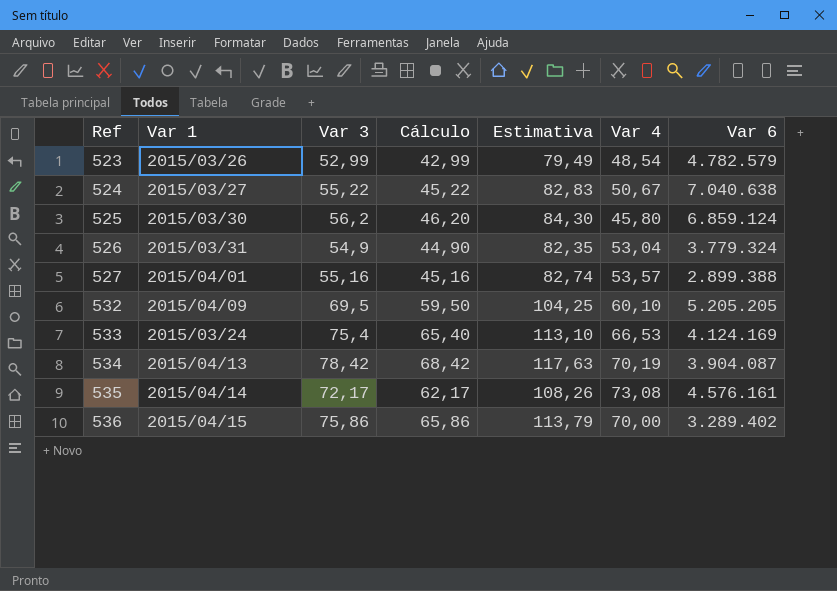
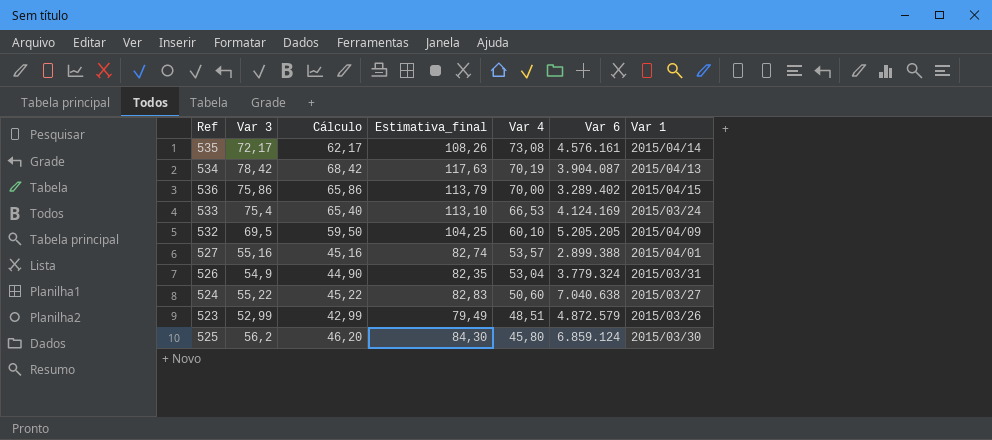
row order: Ref ascending -> Var 4 descending
column name: Estimativa -> Estimativa_final
column Var 1 | position: 2 -> 7
524 | Var 4: 50,67 -> 50,60
523 | Var 4: 48,54 -> 48,51
523 | Var 6: 4.782.579 -> 4.872.579

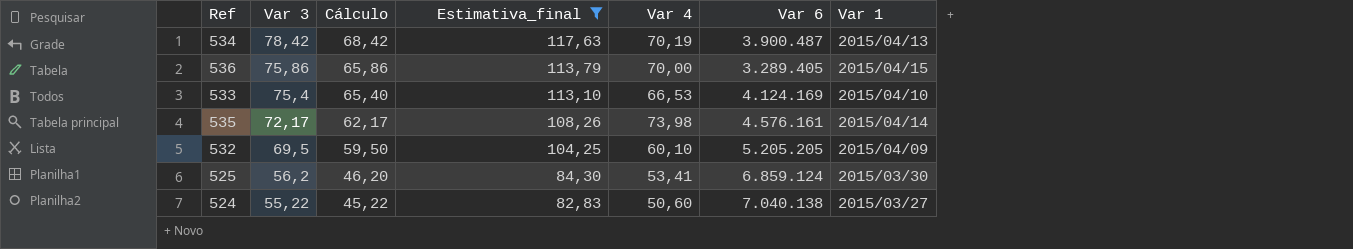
filter: none -> Estimativa_final >= 82,83
row order: Var 4 descending -> Var 3 descending
534 | Var 6: 3.904.087 -> 3.900.487
536 | Var 6: 3.289.402 -> 3.289.405
533 | Var 1: 2015/03/24 -> 2015/04/10
535 | Var 4: 73,08 -> 73,98
525 | Var 4: 45,80 -> 53,41
524 | Var 6: 7.040.638 -> 7.040.138

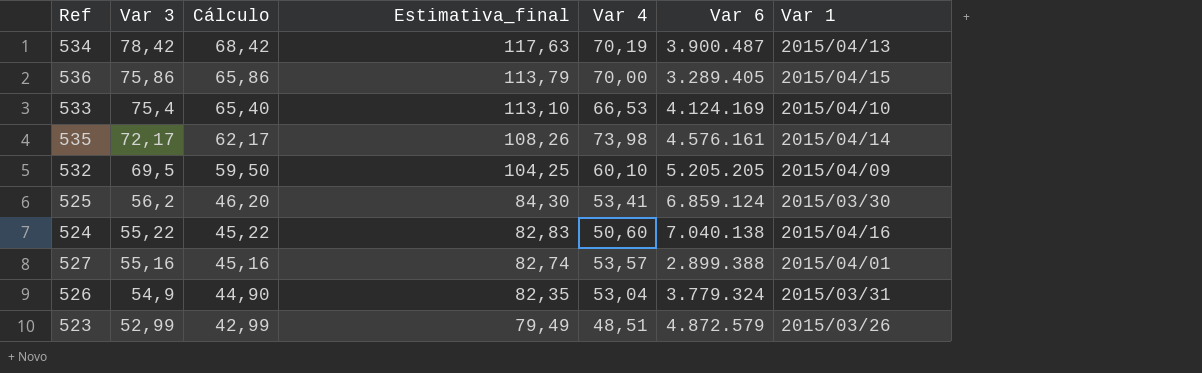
filter: Estimativa_final >= 82,83 -> none
524 | Var 1: 2015/03/27 -> 2015/04/16

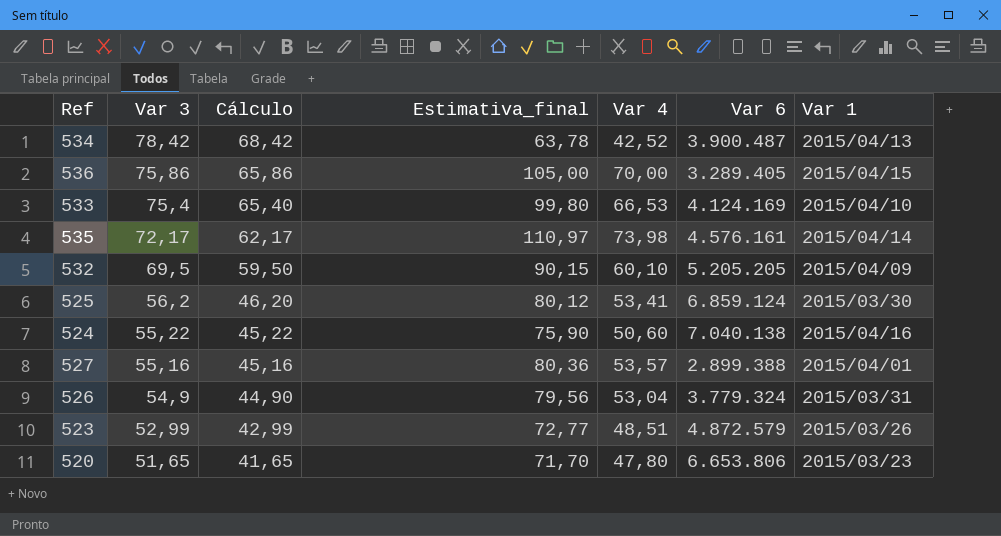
column Estimativa_final | formula: [Var 3] * 1,5 -> [Var 4] * 1,5
534 | Var 4: 70,19 -> 42,52
row 520: none -> 51,65 | 41,65 | 71,70 | 47,80 | 6.653.806 | 2015/03/23

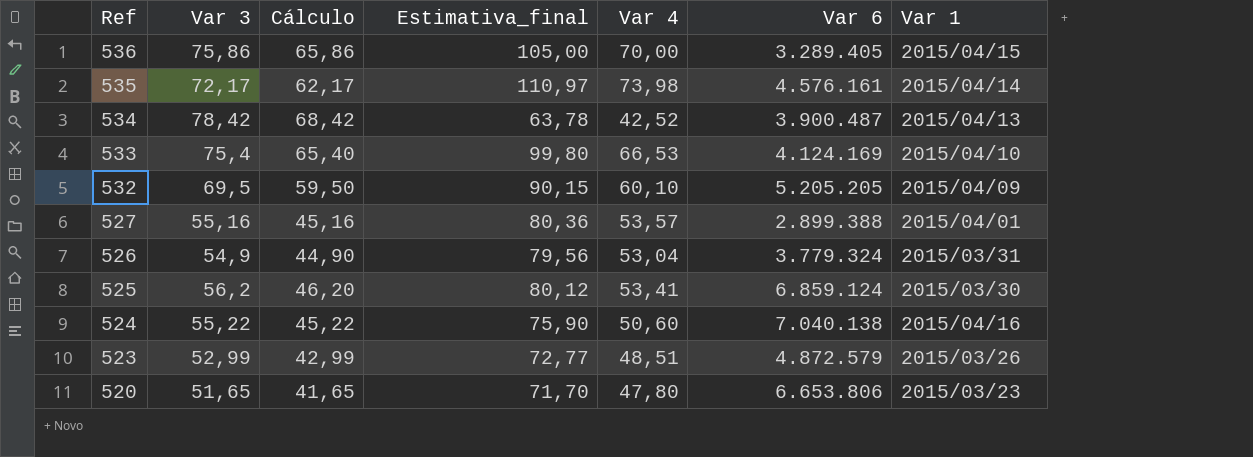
row order: Var 3 descending -> Ref descending

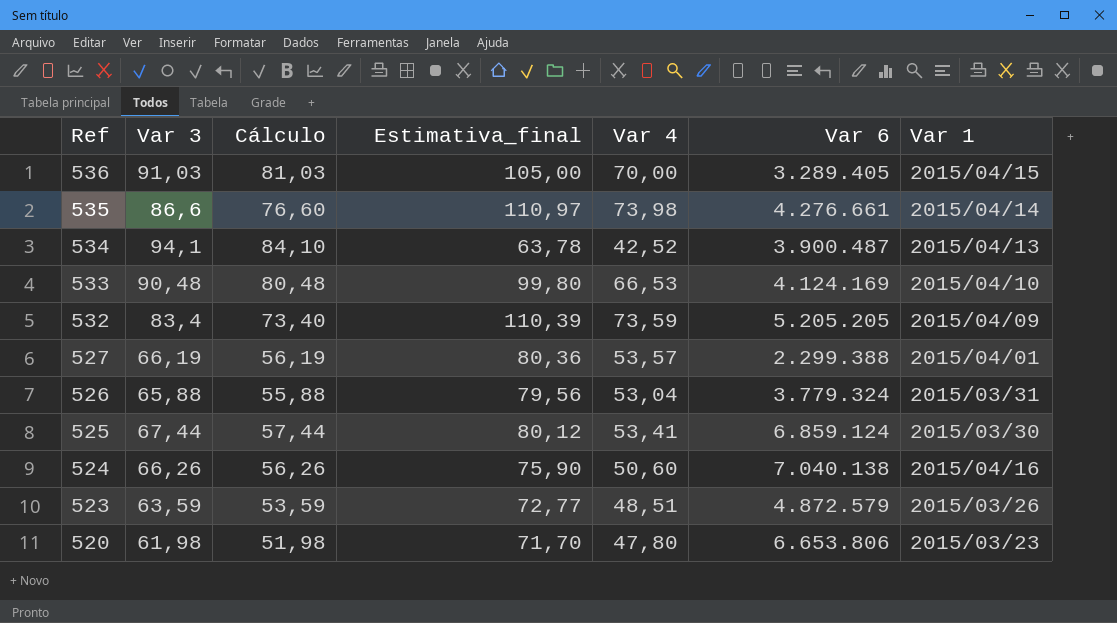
536 | Var 3: 75,86 -> 91,03
536 | Cálculo: 65,86 -> 81,03
535 | Var 3: 72,17 -> 86,6
535 | Cálculo: 62,17 -> 76,60
535 | Var 6: 4.576.161 -> 4.276.661
534 | Var 3: 78,42 -> 94,1
534 | Cálculo: 68,42 -> 84,10
533 | Var 3: 75,4 -> 90,48
533 | Cálculo: 65,40 -> 80,48
532 | Var 3: 69,5 -> 83,4
532 | Cálculo: 59,50 -> 73,40
532 | Estimativa_final: 90,15 -> 110,39
532 | Var 4: 60,10 -> 73,59
527 | Var 3: 55,16 -> 66,19
527 | Cálculo: 45,16 -> 56,19
527 | Var 6: 2.899.388 -> 2.299.388
526 | Var 3: 54,9 -> 65,88
526 | Cálculo: 44,90 -> 55,88
525 | Var 3: 56,2 -> 67,44
525 | Cálculo: 46,20 -> 57,44
524 | Var 3: 55,22 -> 66,26
524 | Cálculo: 45,22 -> 56,26
523 | Var 3: 52,99 -> 63,59
523 | Cálculo: 42,99 -> 53,59
520 | Var 3: 51,65 -> 61,98
520 | Cálculo: 41,65 -> 51,98

